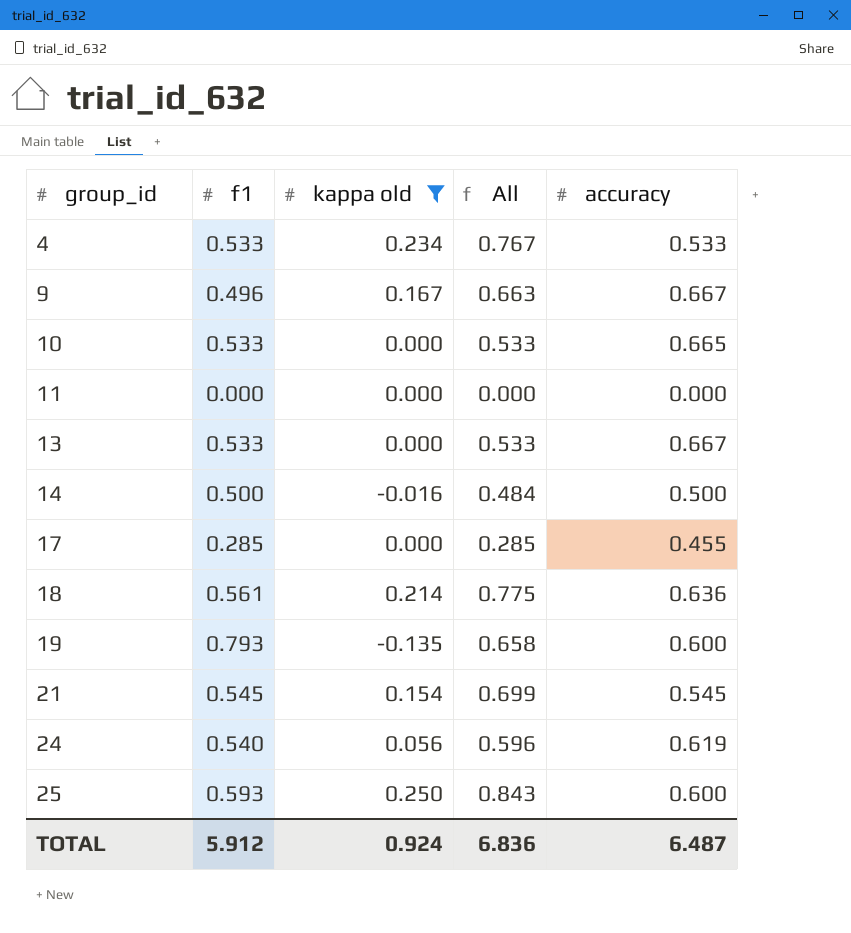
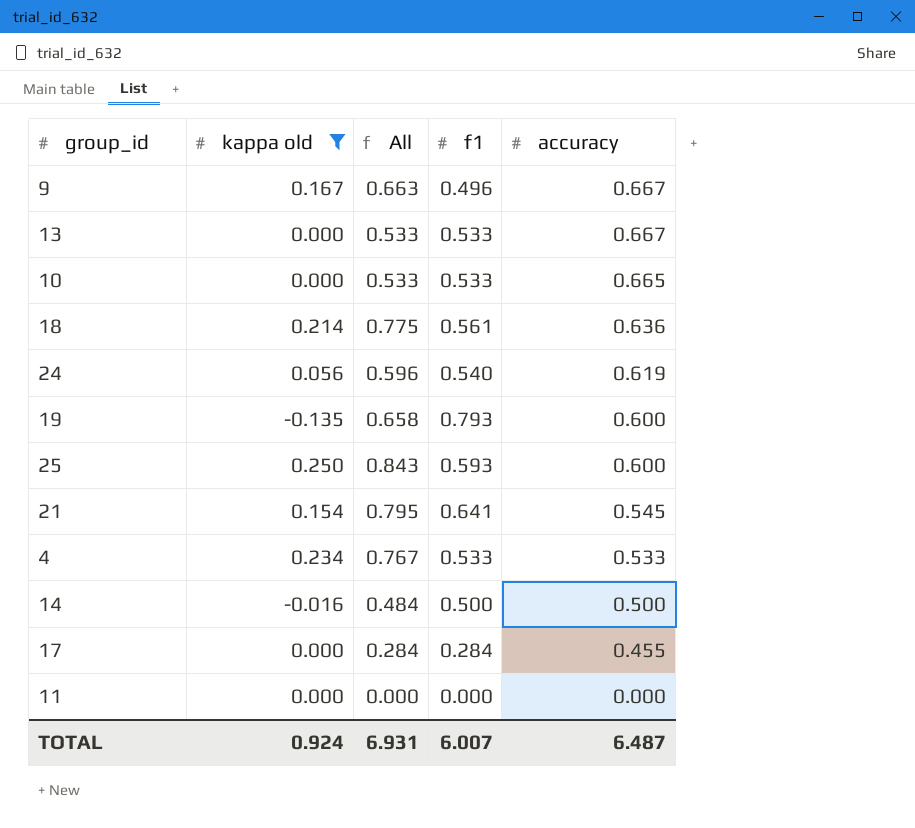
row order: group_id ascending -> accuracy descending
column f1 | position: 2 -> 4
21 | All: 0.699 -> 0.795
21 | f1: 0.545 -> 0.641
17 | All: 0.285 -> 0.284
17 | f1: 0.285 -> 0.284
TOTAL | All: 6.836 -> 6.931
TOTAL | f1: 5.912 -> 6.007

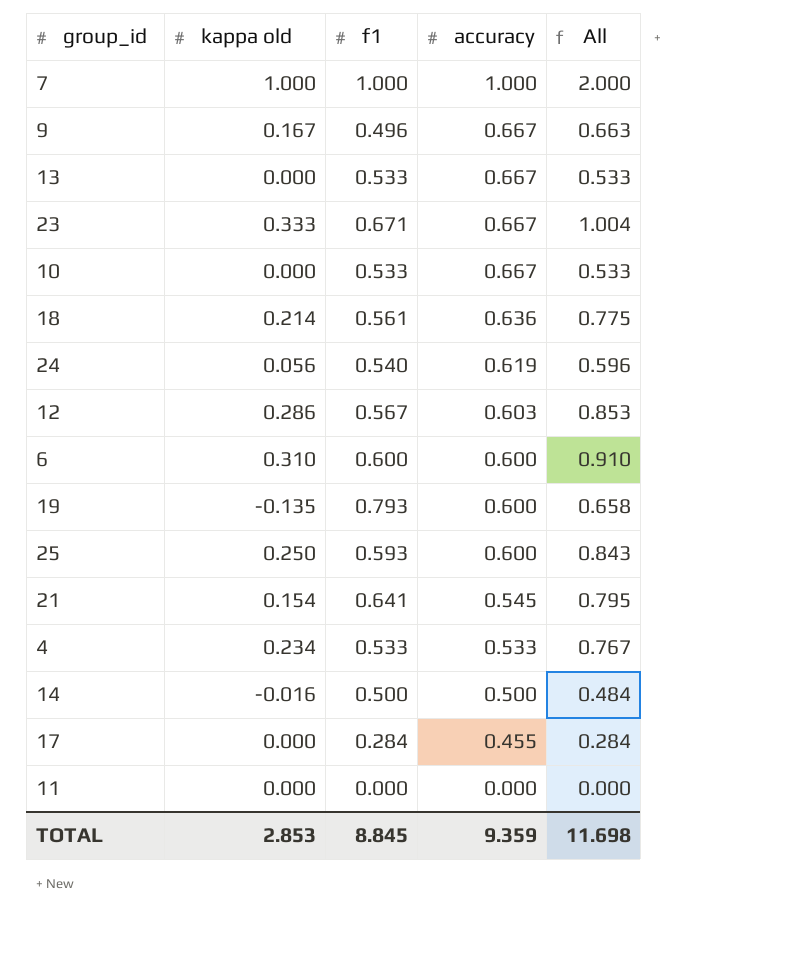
filter: kappa old <= 0.250 -> none
column All | position: 3 -> 5
10 | accuracy: 0.665 -> 0.667
TOTAL | kappa old: 0.924 -> 2.853
TOTAL | f1: 6.007 -> 8.845
TOTAL | accuracy: 6.487 -> 9.359
TOTAL | All: 6.931 -> 11.698

